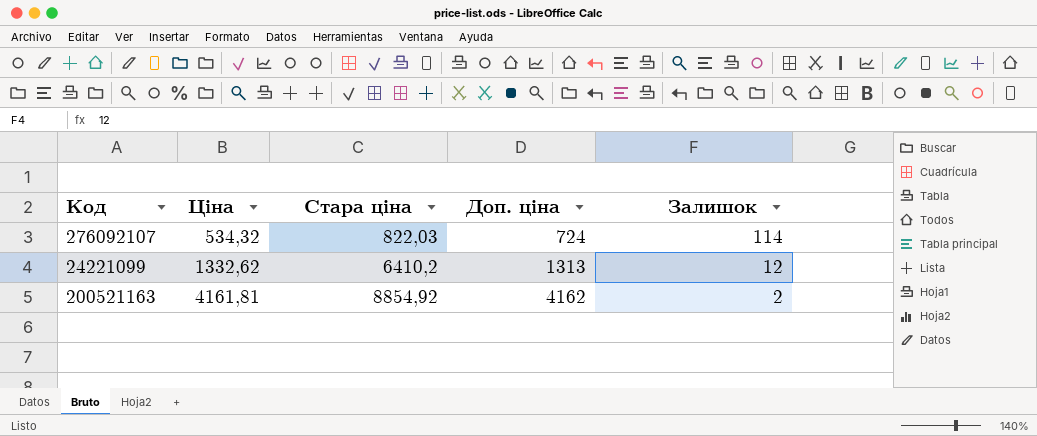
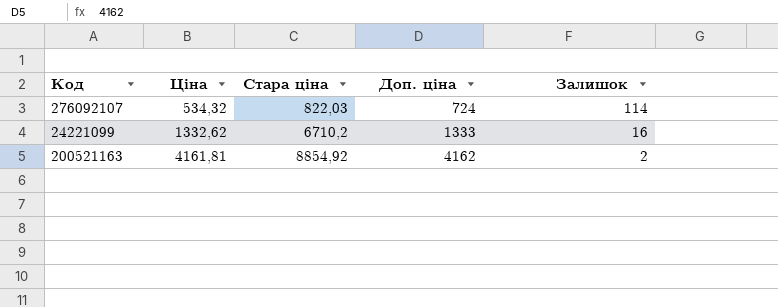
24221099 | Стара ціна: 6410,2 -> 6710,2
24221099 | Доп. ціна: 1313 -> 1333
24221099 | Залишок: 12 -> 16

